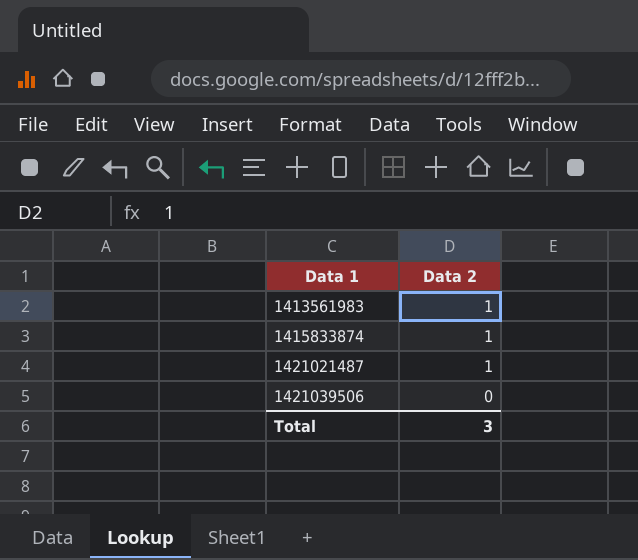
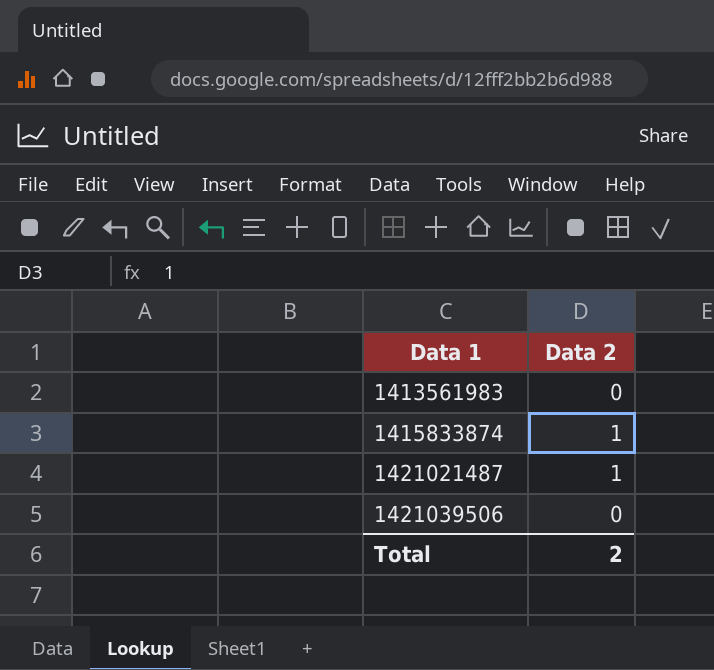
1413561983 | Data 2: 1 -> 0
Total | Data 2: 3 -> 2

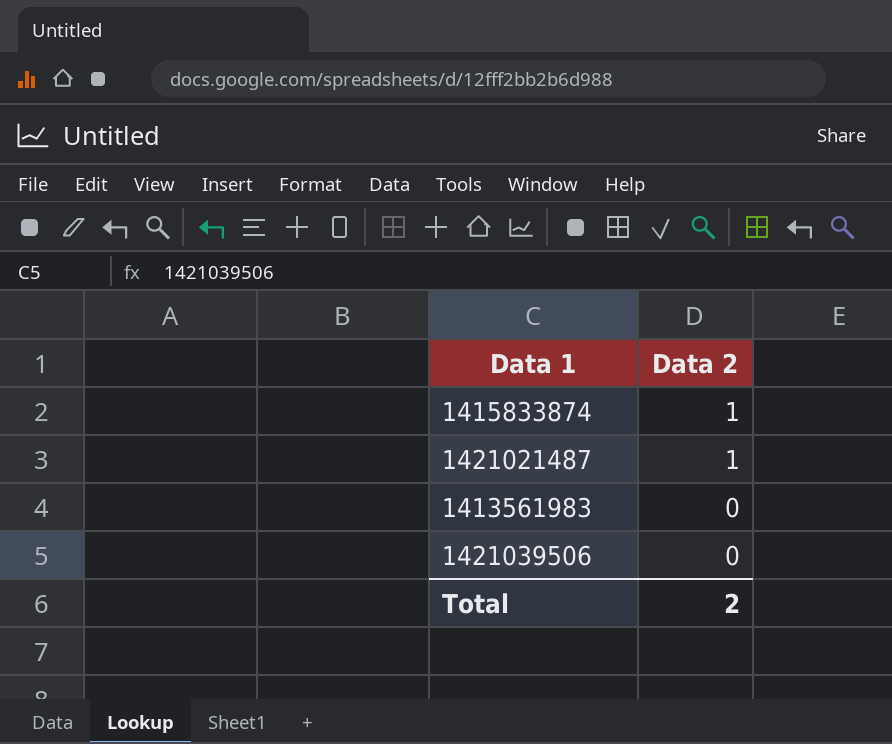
row order: Data 1 ascending -> Data 2 descending

